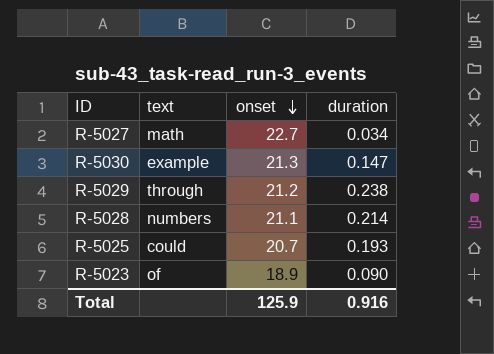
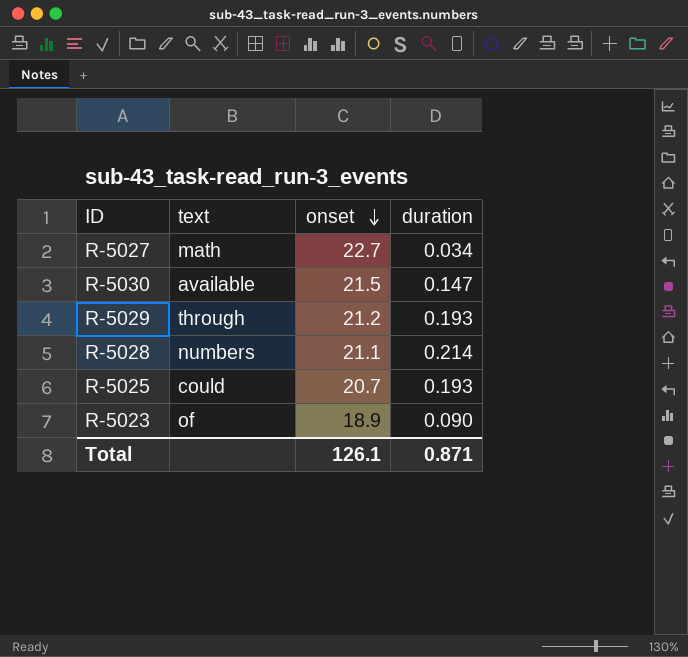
R-5030 | text: example -> available
R-5030 | onset: 21.3 -> 21.5
R-5029 | duration: 0.238 -> 0.193
Total | onset: 125.9 -> 126.1
Total | duration: 0.916 -> 0.871

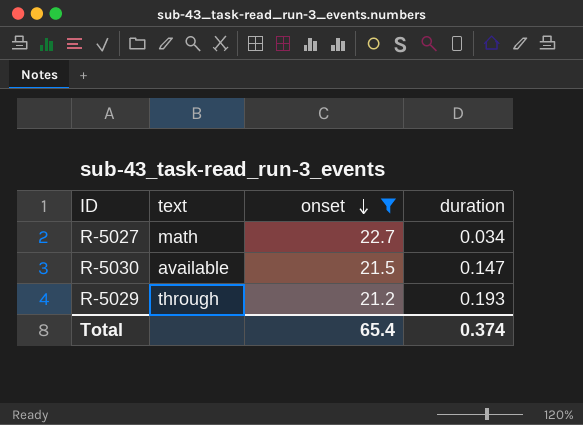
filter: none -> onset >= 21.2
Total | onset: 126.1 -> 65.4
Total | duration: 0.871 -> 0.374

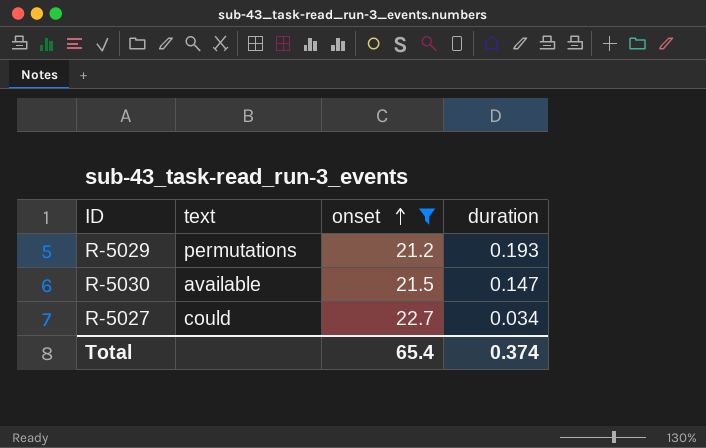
row order: onset descending -> onset ascending
R-5029 | text: through -> permutations
R-5027 | text: math -> could

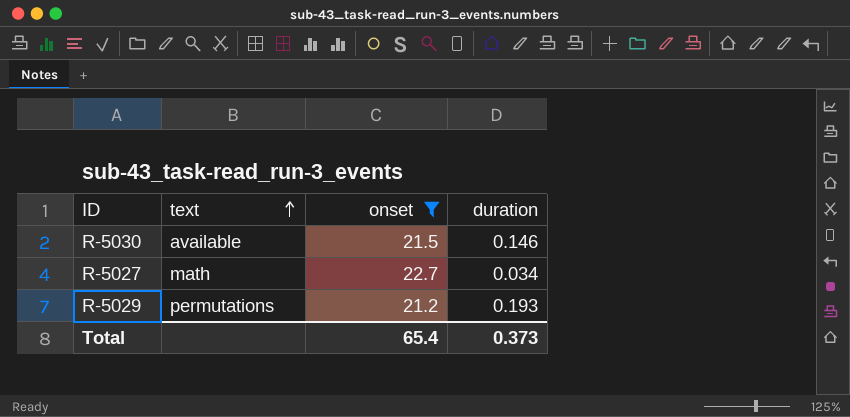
row order: onset ascending -> text ascending
R-5030 | duration: 0.147 -> 0.146
R-5027 | text: could -> math
Total | duration: 0.374 -> 0.373

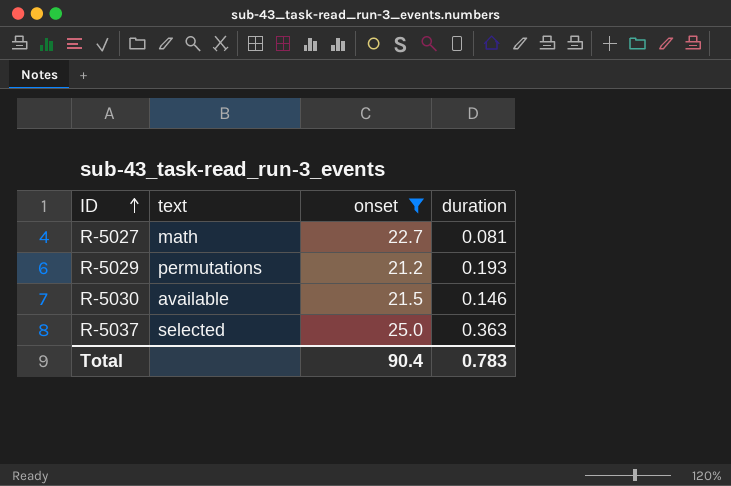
row order: text ascending -> ID ascending
R-5027 | duration: 0.034 -> 0.081
row R-5037: none -> selected | 25.0 | 0.363
Total | onset: 65.4 -> 90.4
Total | duration: 0.373 -> 0.783

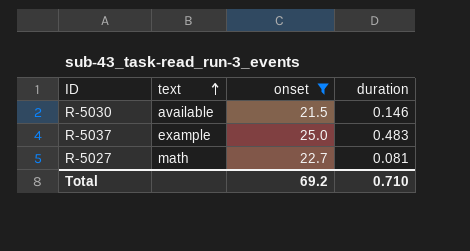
row order: ID ascending -> text ascending
row R-5029: permutations | 21.2 | 0.193 -> none
R-5037 | text: selected -> example
R-5037 | duration: 0.363 -> 0.483
Total | onset: 90.4 -> 69.2
Total | duration: 0.783 -> 0.710

